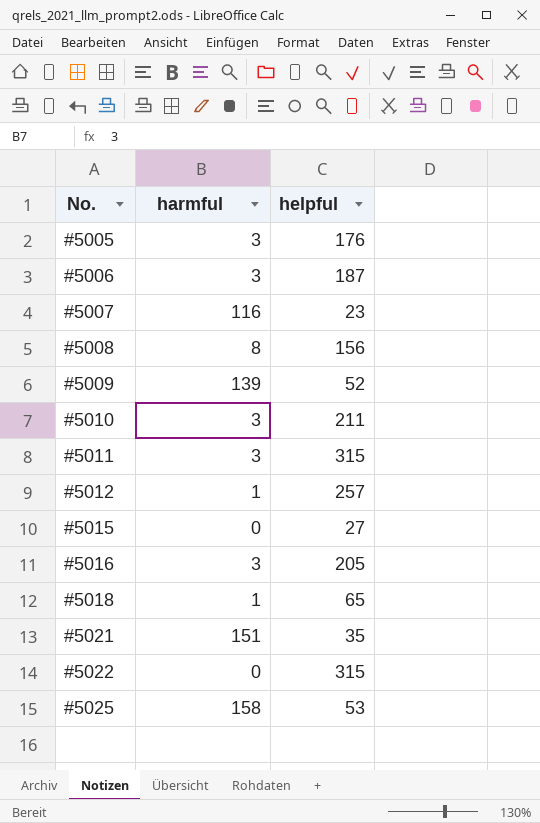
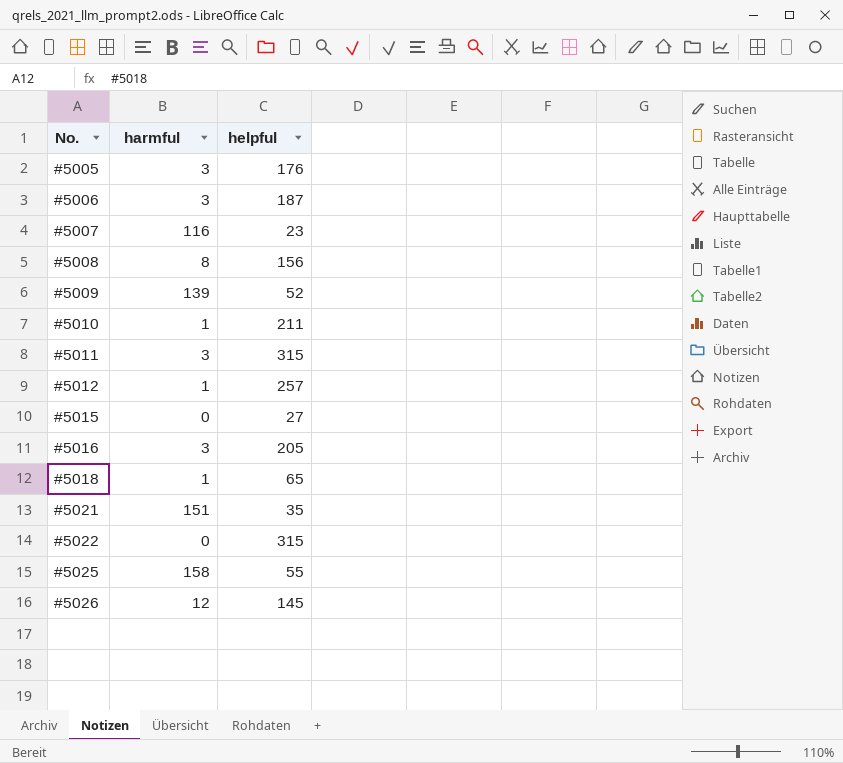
#5010 | harmful: 3 -> 1
#5025 | helpful: 53 -> 55
row #5026: none -> 12 | 145

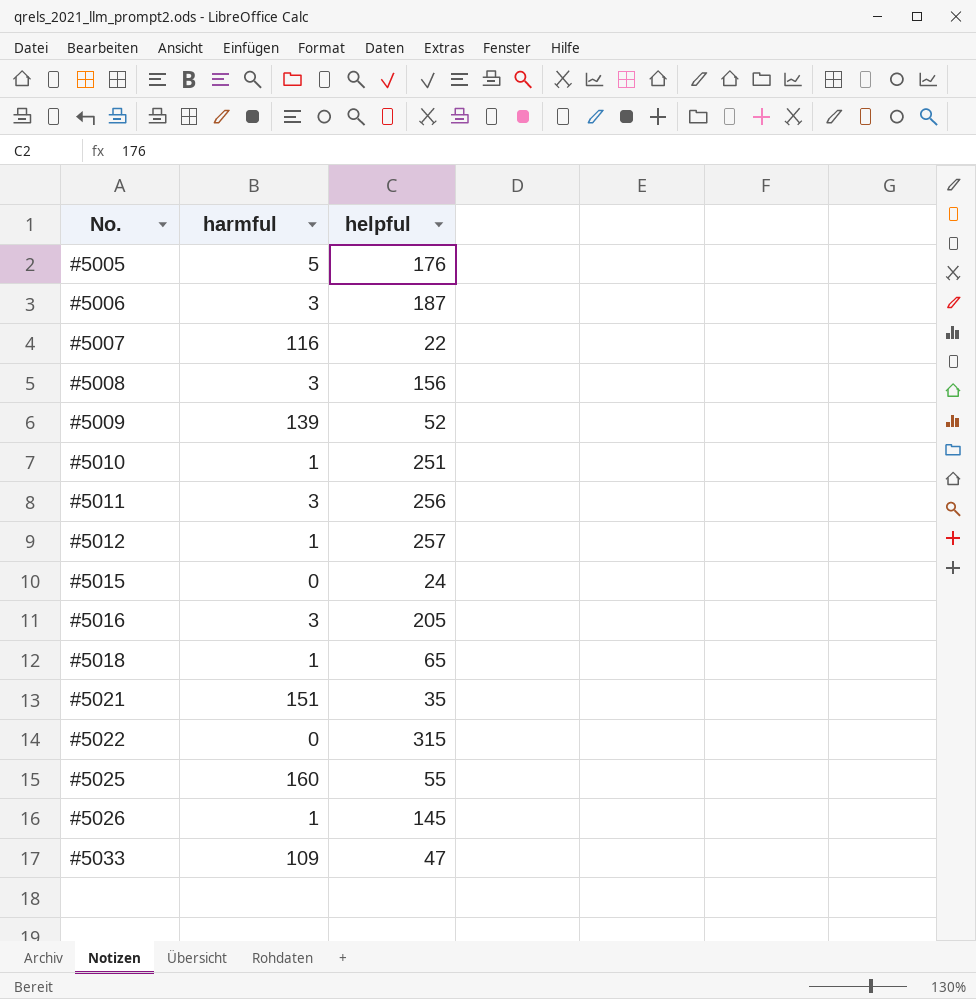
#5005 | harmful: 3 -> 5
#5007 | helpful: 23 -> 22
#5008 | harmful: 8 -> 3
#5010 | helpful: 211 -> 251
#5011 | helpful: 315 -> 256
#5015 | helpful: 27 -> 24
#5025 | harmful: 158 -> 160
#5026 | harmful: 12 -> 1
row #5033: none -> 109 | 47

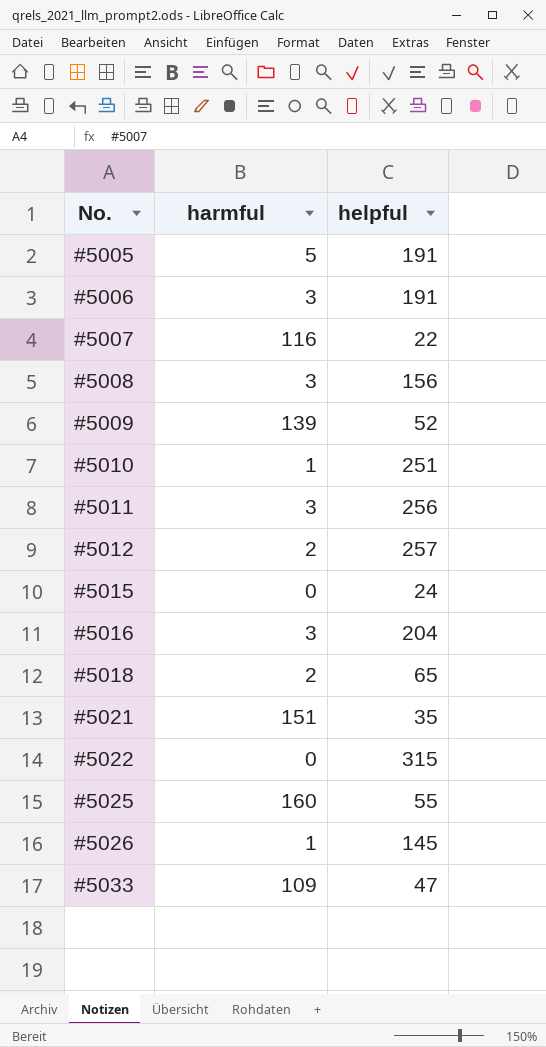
#5005 | helpful: 176 -> 191
#5006 | helpful: 187 -> 191
#5012 | harmful: 1 -> 2
#5016 | helpful: 205 -> 204
#5018 | harmful: 1 -> 2

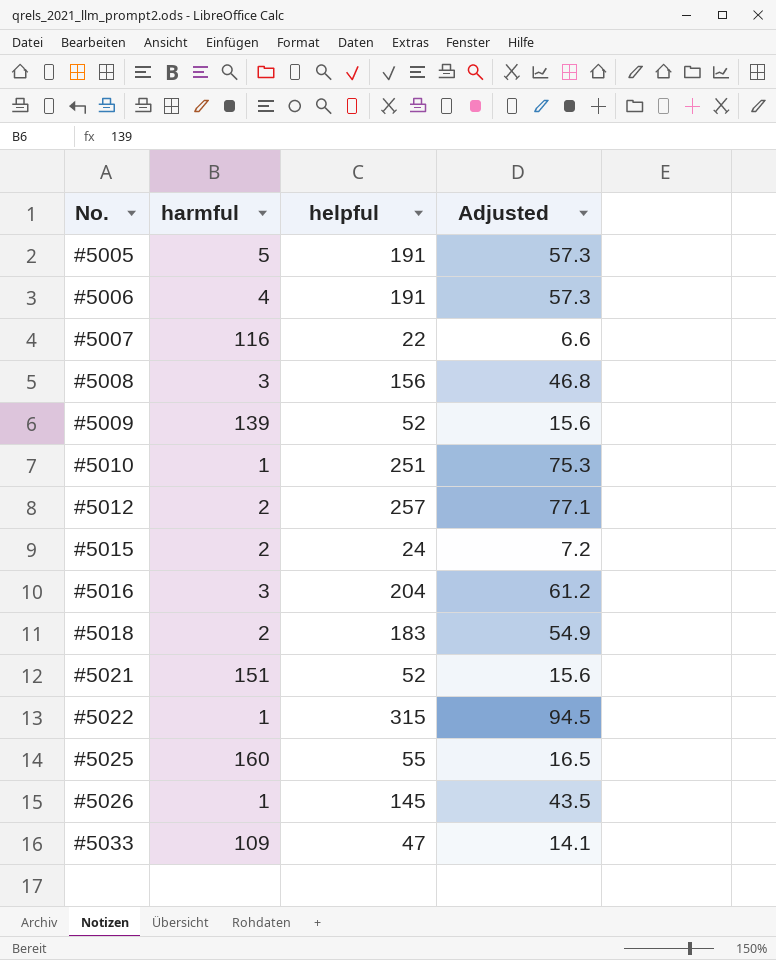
column Adjusted | formula: none -> [helpful] * 0.3
row #5011: 3 | 256 -> none
#5006 | harmful: 3 -> 4
#5015 | harmful: 0 -> 2
#5018 | helpful: 65 -> 183
#5021 | helpful: 35 -> 52
#5022 | harmful: 0 -> 1

